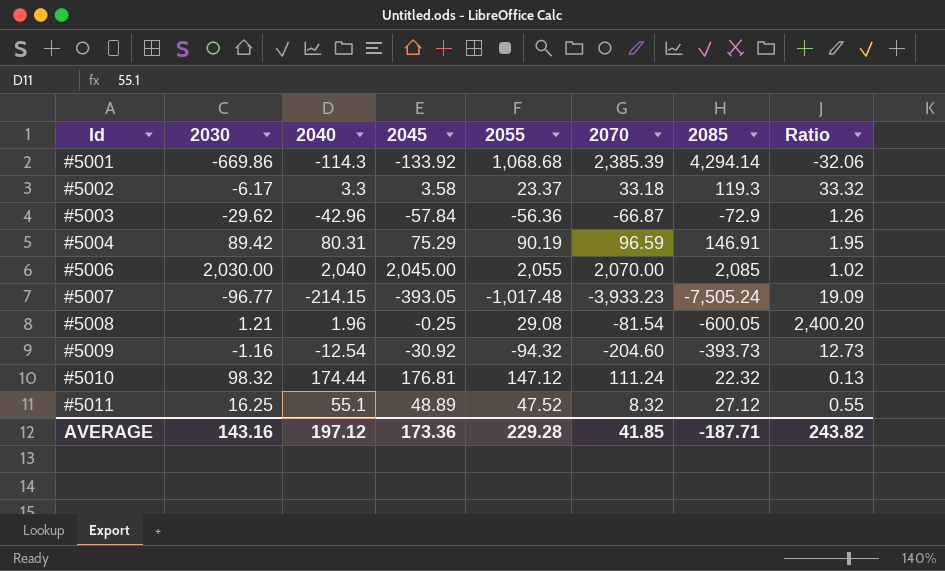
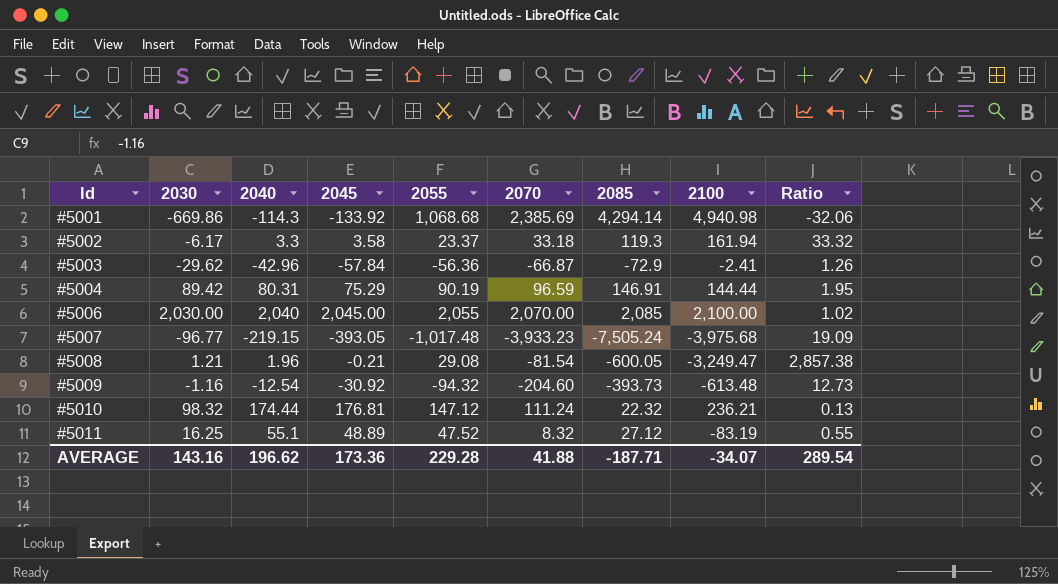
column 2100 | position: none -> 8
#5001 | 2070: 2,385.39 -> 2,385.69
#5007 | 2040: -214.15 -> -219.15
#5008 | 2045: -0.25 -> -0.21
#5008 | Ratio: 2,400.20 -> 2,857.38
AVERAGE | 2040: 197.12 -> 196.62
AVERAGE | 2070: 41.85 -> 41.88
AVERAGE | Ratio: 243.82 -> 289.54

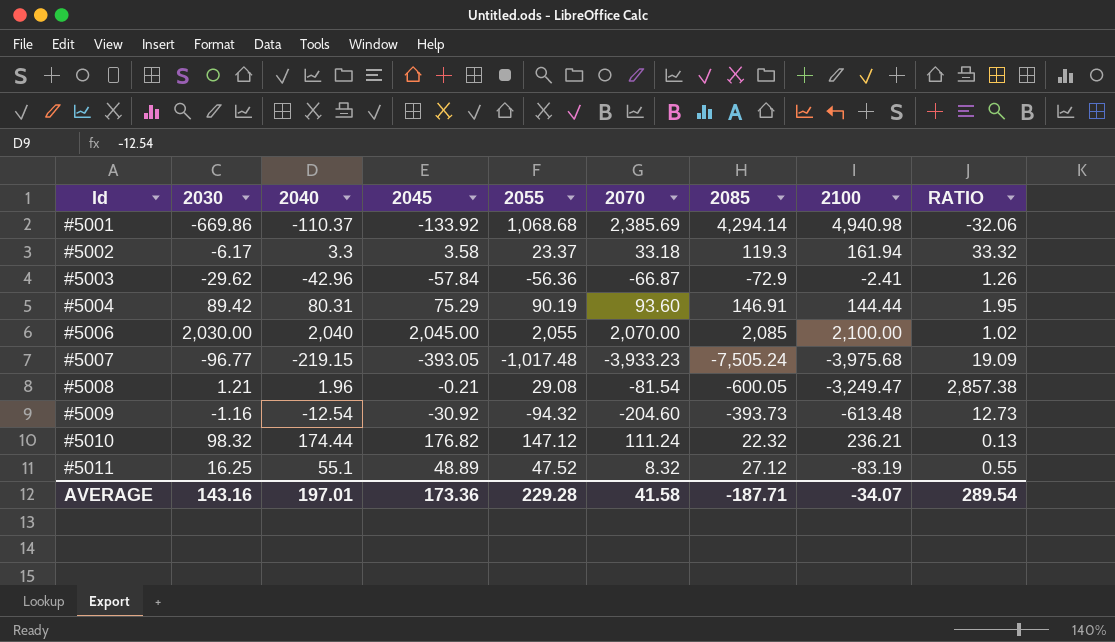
column name: Ratio -> RATIO
#5001 | 2040: -114.3 -> -110.37
#5004 | 2070: 96.59 -> 93.60
#5010 | 2045: 176.81 -> 176.82
AVERAGE | 2040: 196.62 -> 197.01
AVERAGE | 2070: 41.88 -> 41.58

